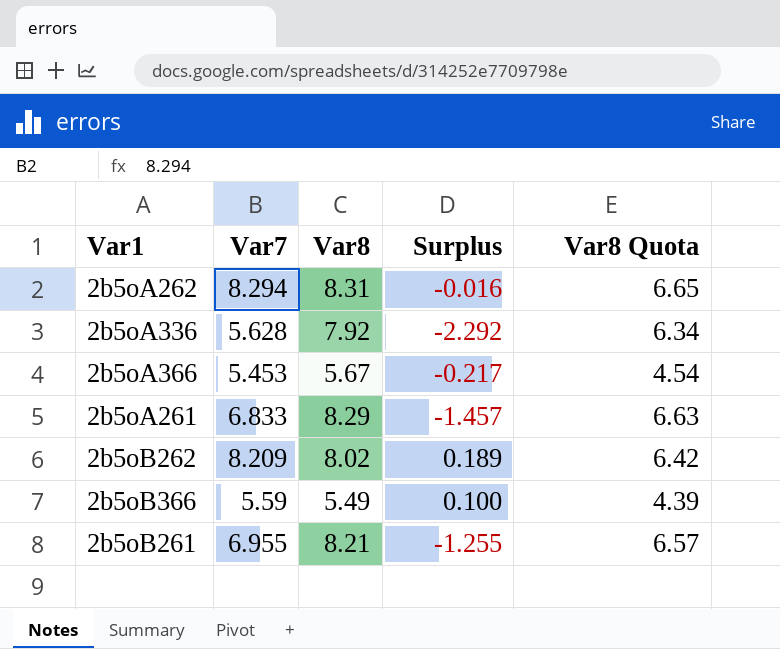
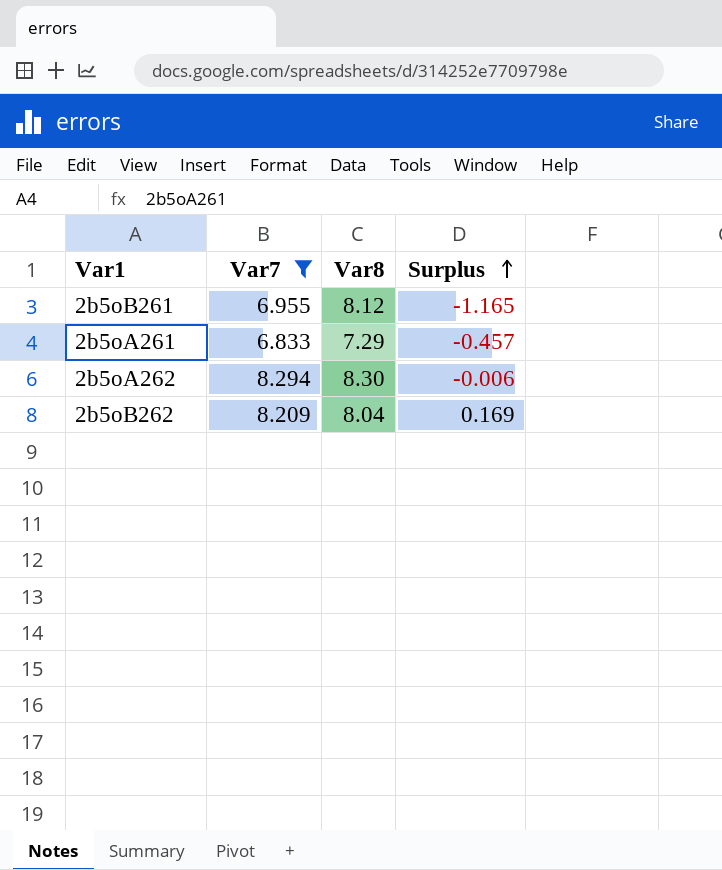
filter: none -> Var7 >= 6.833
row order: none -> Surplus ascending
column Var8 Quota | formula: [Var8] * 0.8 -> none
2b5oB261 | Var8: 8.21 -> 8.12
2b5oB261 | Surplus: -1.255 -> -1.165
2b5oA261 | Var8: 8.29 -> 7.29
2b5oA261 | Surplus: -1.457 -> -0.457
2b5oA262 | Var8: 8.31 -> 8.30
2b5oA262 | Surplus: -0.016 -> -0.006
2b5oB262 | Var8: 8.02 -> 8.04
2b5oB262 | Surplus: 0.189 -> 0.169

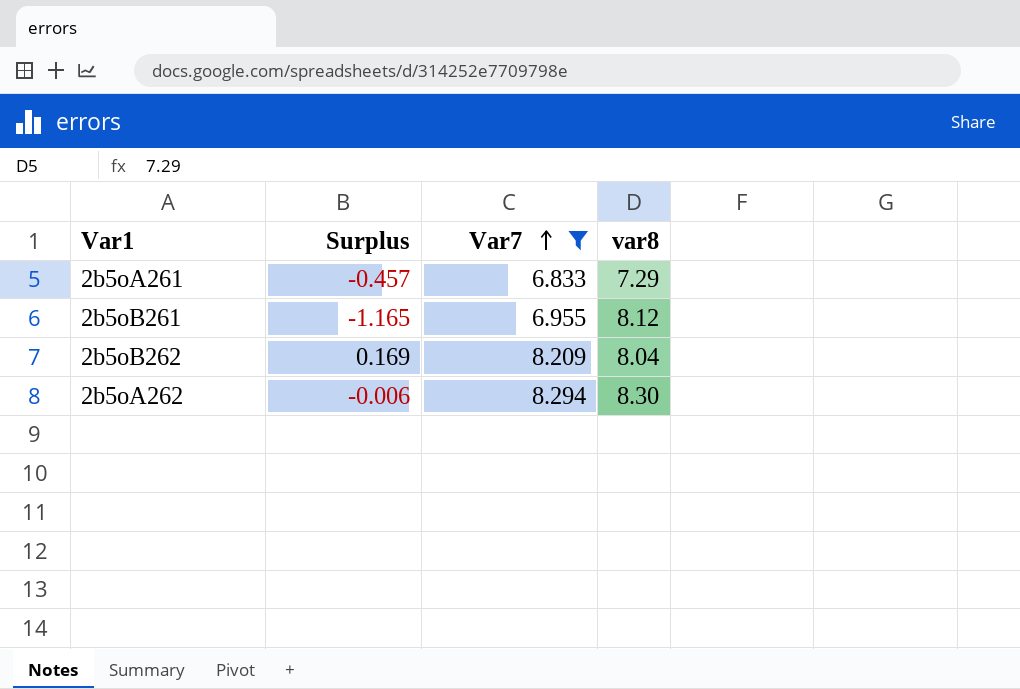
row order: Surplus ascending -> Var7 ascending
column Surplus | position: 4 -> 2
column name: Var8 -> var8

